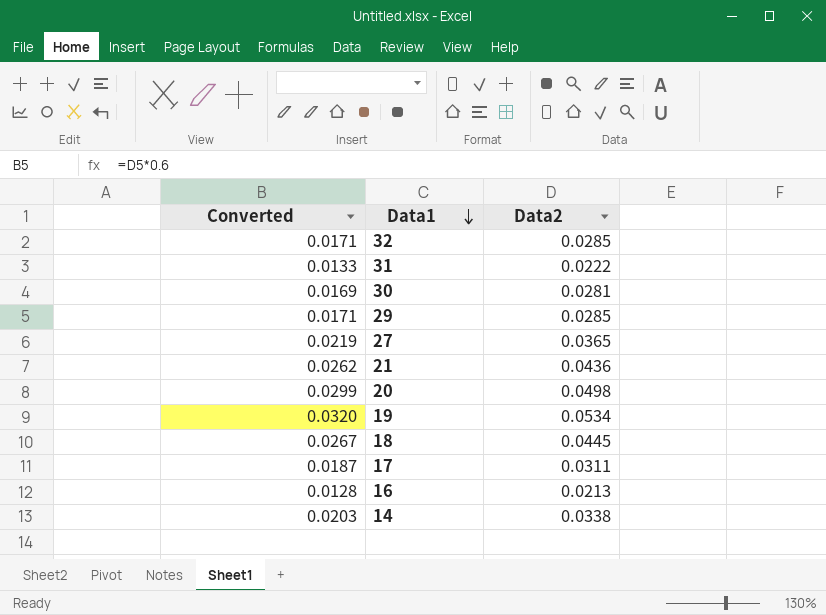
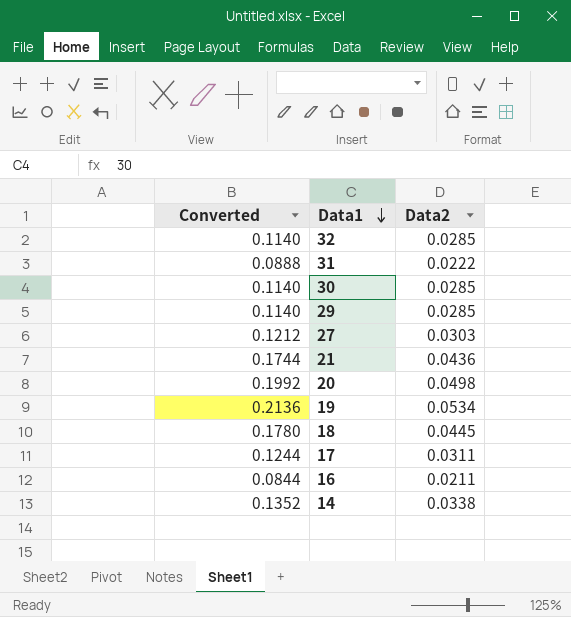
column Converted | formula: [Data2] * 0.6 -> [Data2] * 4
30 | Data2: 0.0281 -> 0.0285
27 | Data2: 0.0365 -> 0.0303
16 | Data2: 0.0213 -> 0.0211

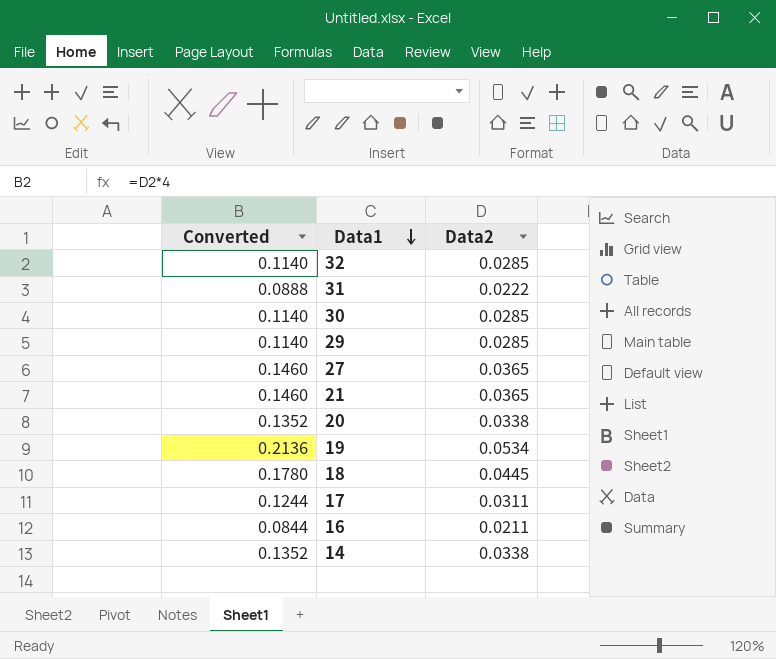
27 | Converted: 0.1212 -> 0.1460
27 | Data2: 0.0303 -> 0.0365
21 | Converted: 0.1744 -> 0.1460
21 | Data2: 0.0436 -> 0.0365
20 | Converted: 0.1992 -> 0.1352
20 | Data2: 0.0498 -> 0.0338

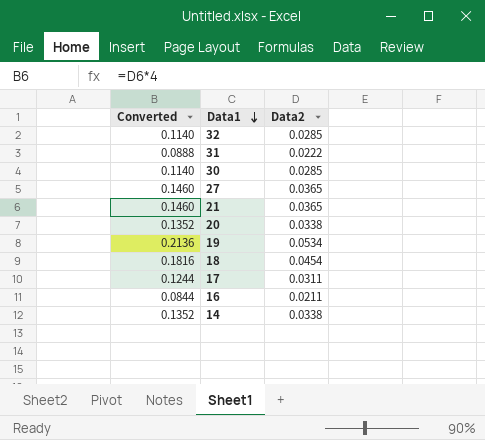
row 29: 0.1140 | 0.0285 -> none
18 | Converted: 0.1780 -> 0.1816
18 | Data2: 0.0445 -> 0.0454

